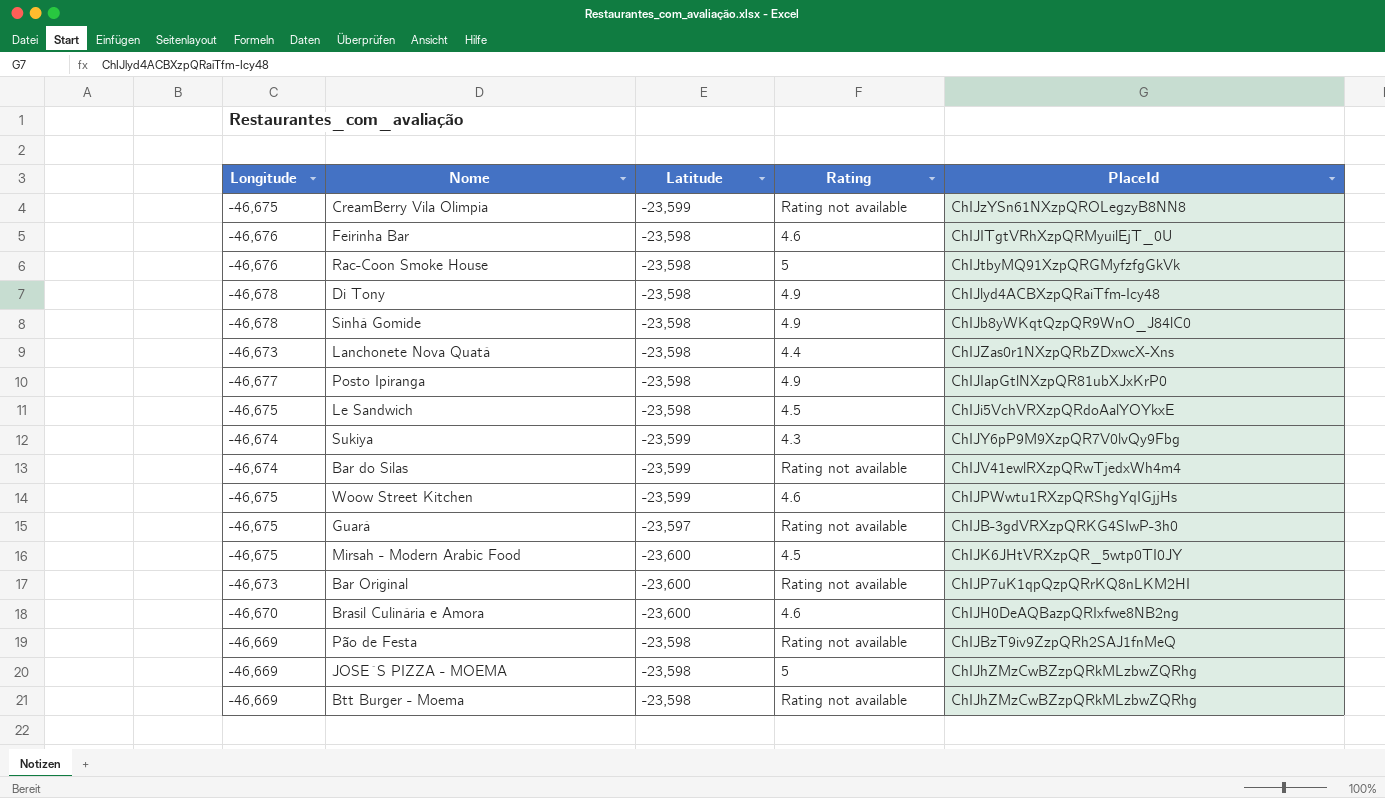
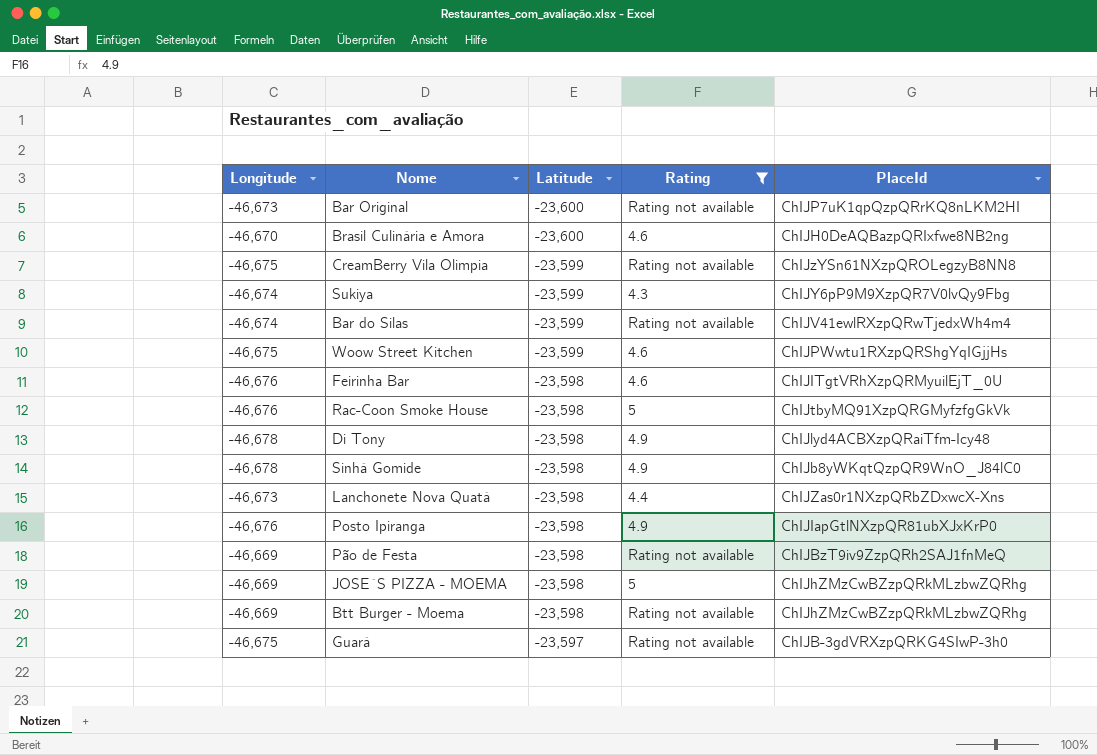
filter: none -> Rating != 4.5
row order: none -> Latitude ascending
Posto Ipiranga | Longitude: -46,677 -> -46,676

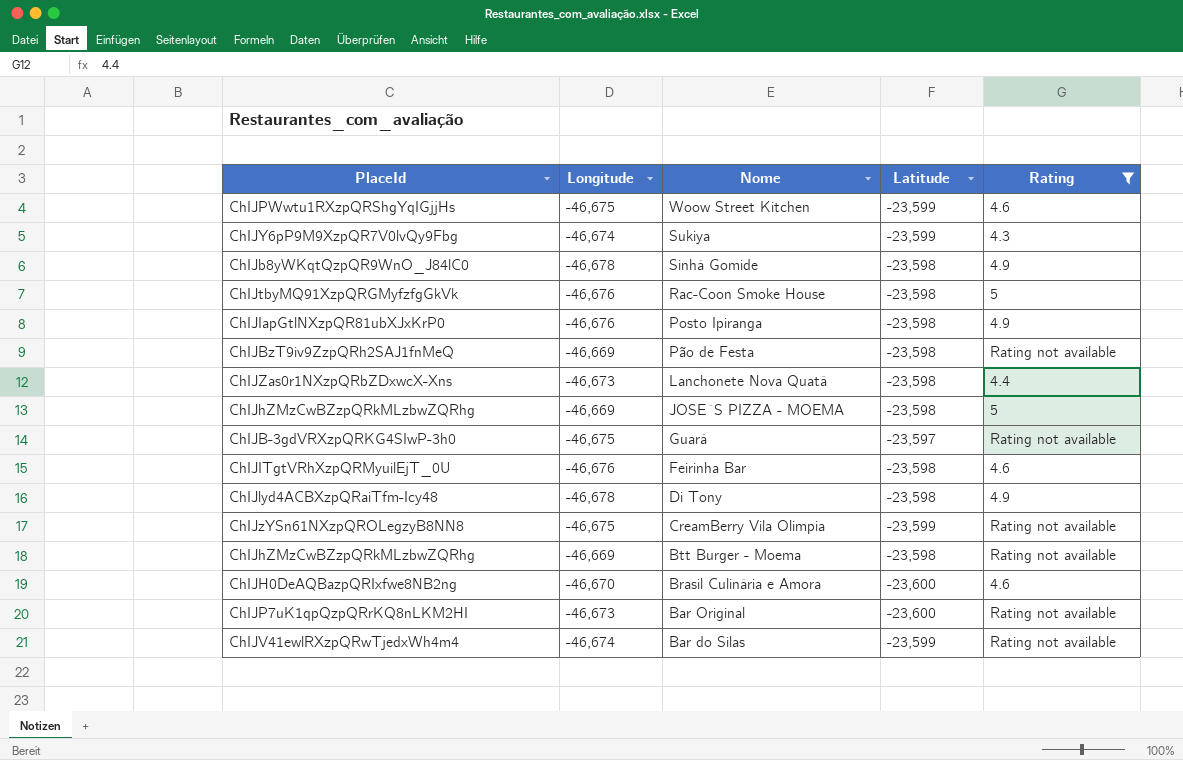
row order: Latitude ascending -> Nome descending
column PlaceId | position: 5 -> 1

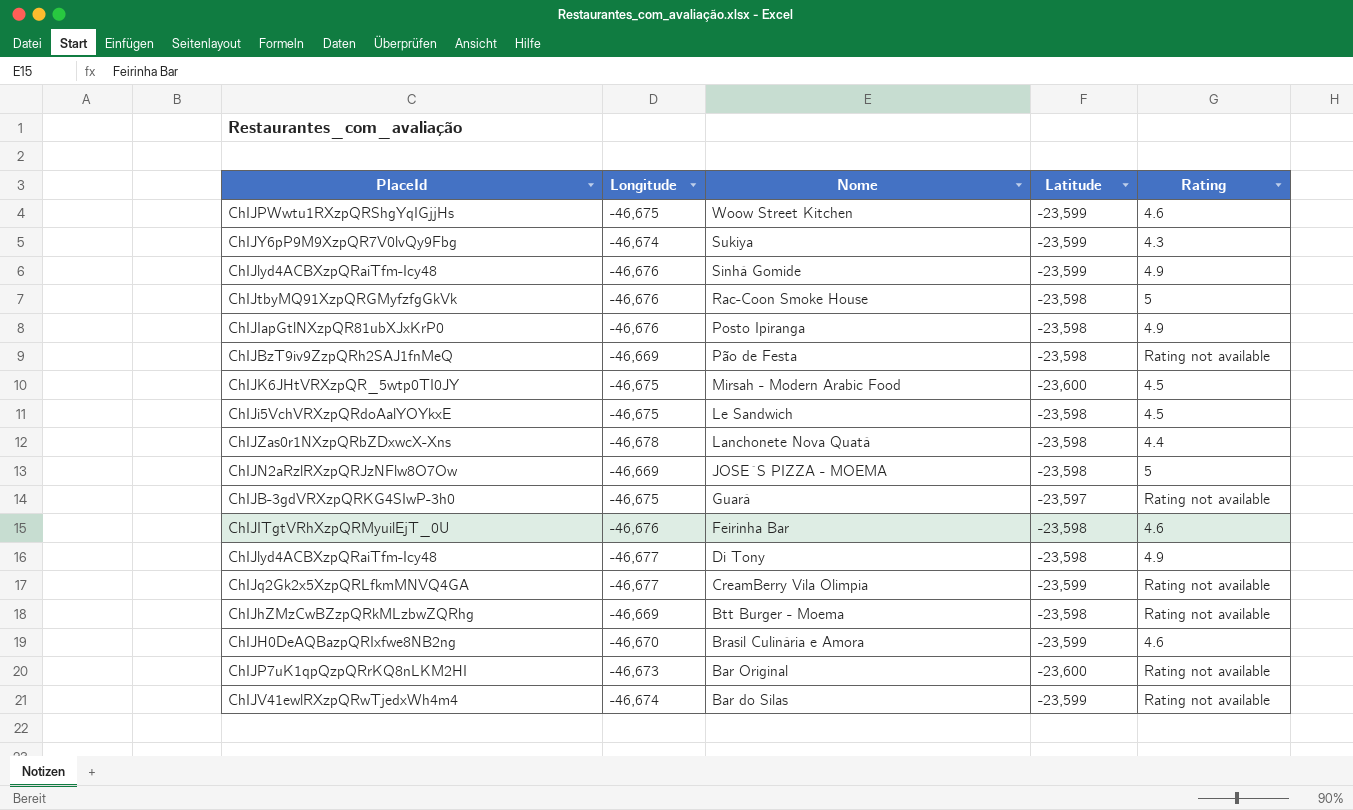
filter: Rating != 4.5 -> none
Sinhá Gomide | PlaceId: ChIJb8yWKqtQzpQR9WnO_J84lC0 -> ChIJlyd4ACBXzpQRaiTfm-Icy48
Sinhá Gomide | Longitude: -46,678 -> -46,676
Sinhá Gomide | Latitude: -23,598 -> -23,599
Lanchonete Nova Quatá | Longitude: -46,673 -> -46,678
JOSE´S PIZZA - MOEMA | PlaceId: ChIJhZMzCwBZzpQRkMLzbwZQRhg -> ChIJN2aRzlRXzpQRJzNFlw8O7Ow
Di Tony | Longitude: -46,678 -> -46,677
CreamBerry Vila Olimpia | PlaceId: ChIJzYSn61NXzpQROLegzyB8NN8 -> ChIJq2Gk2x5XzpQRLfkmMNVQ4GA
CreamBerry Vila Olimpia | Longitude: -46,675 -> -46,677
Brasil Culinária e Amora | Latitude: -23,600 -> -23,599

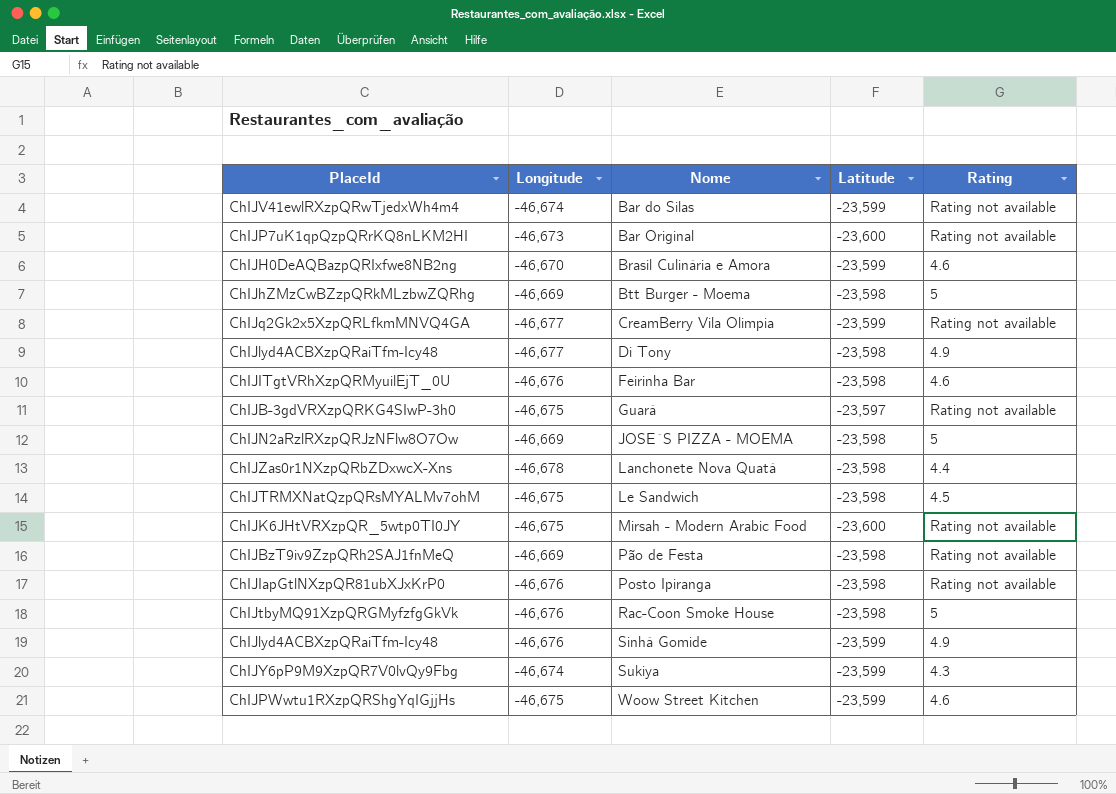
row order: Nome descending -> Nome ascending
Btt Burger - Moema | Rating: Rating not available -> 5
Le Sandwich | PlaceId: ChIJi5VchVRXzpQRdoAalYOYkxE -> ChIJTRMXNatQzpQRsMYALMv7ohM
Mirsah - Modern Arabic Food | Rating: 4.5 -> Rating not available
Posto Ipiranga | Rating: 4.9 -> Rating not available

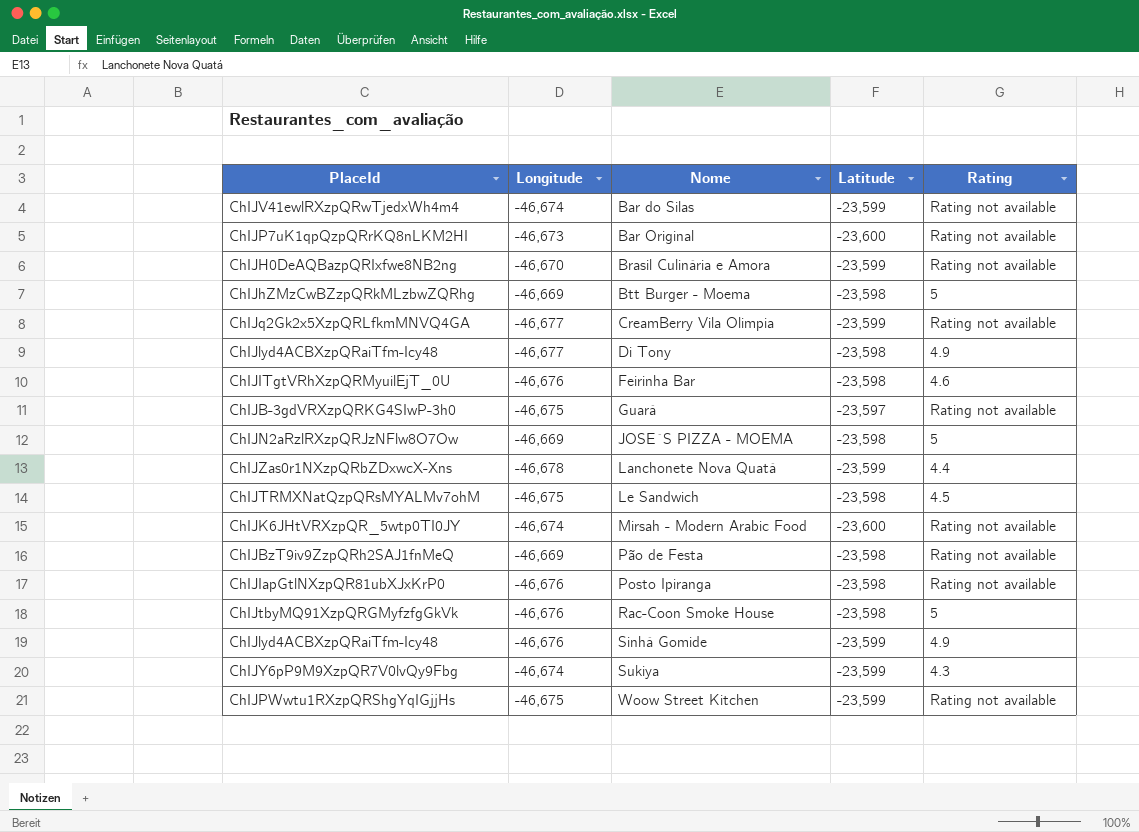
Brasil Culinária e Amora | Rating: 4.6 -> Rating not available
Lanchonete Nova Quatá | Latitude: -23,598 -> -23,599
Mirsah - Modern Arabic Food | Longitude: -46,675 -> -46,674
Woow Street Kitchen | Rating: 4.6 -> Rating not available

